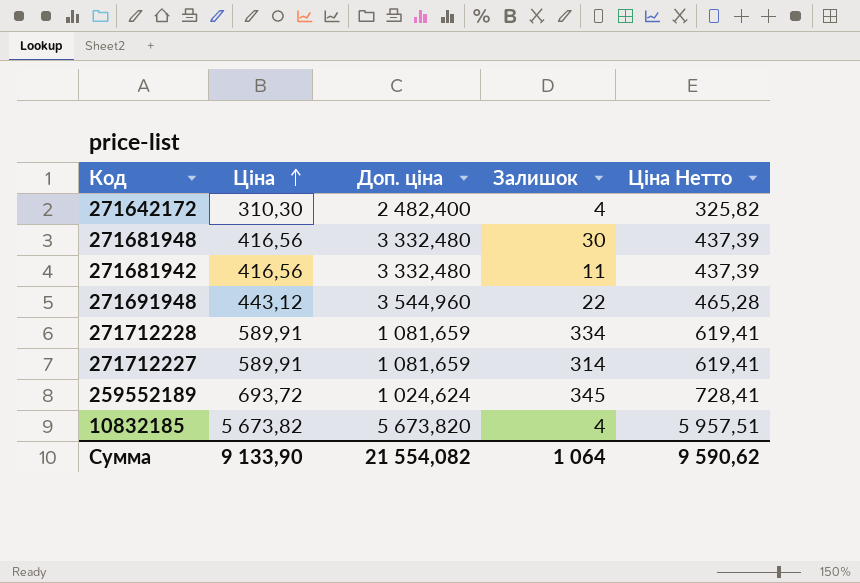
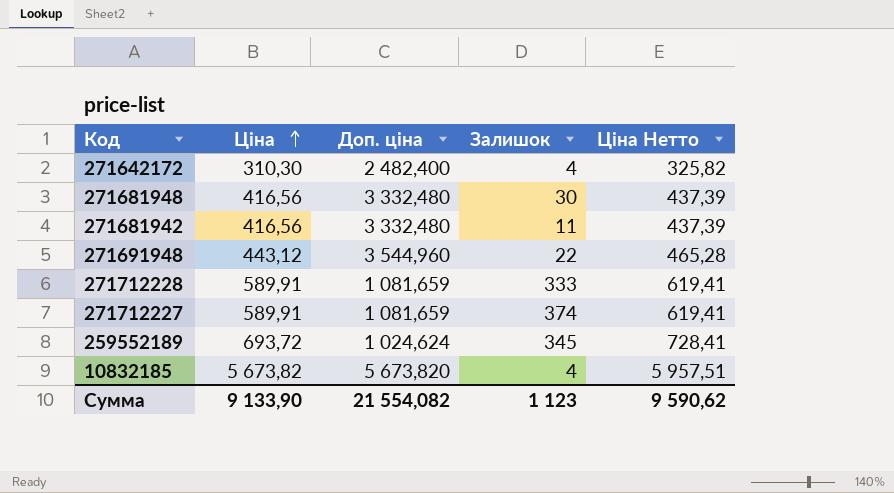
271712228 | Залишок: 334 -> 333
271712227 | Залишок: 314 -> 374
Сумма | Залишок: 1 064 -> 1 123

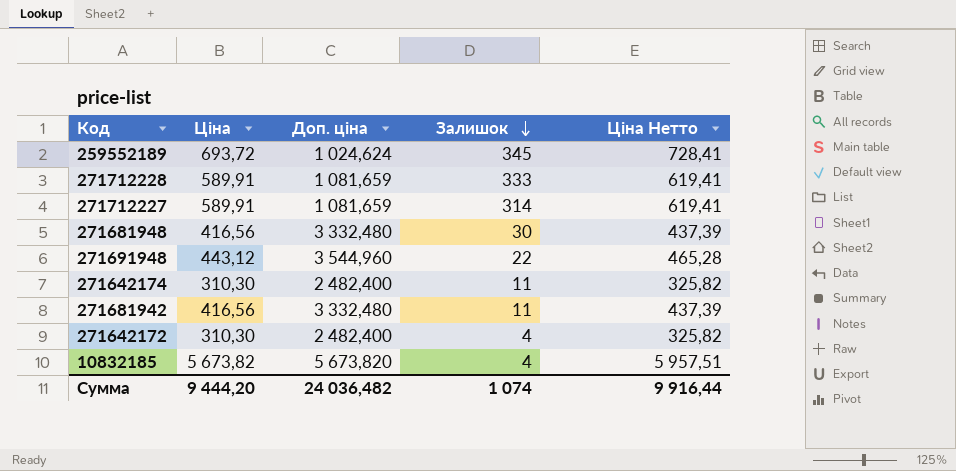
row order: Ціна ascending -> Залишок descending
271712227 | Залишок: 374 -> 314
row 271642174: none -> 310,30 | 2 482,400 | 11 | 325,82
Сумма | Ціна: 9 133,90 -> 9 444,20
Сумма | Доп. ціна: 21 554,082 -> 24 036,482
Сумма | Залишок: 1 123 -> 1 074
Сумма | Ціна Нетто: 9 590,62 -> 9 916,44

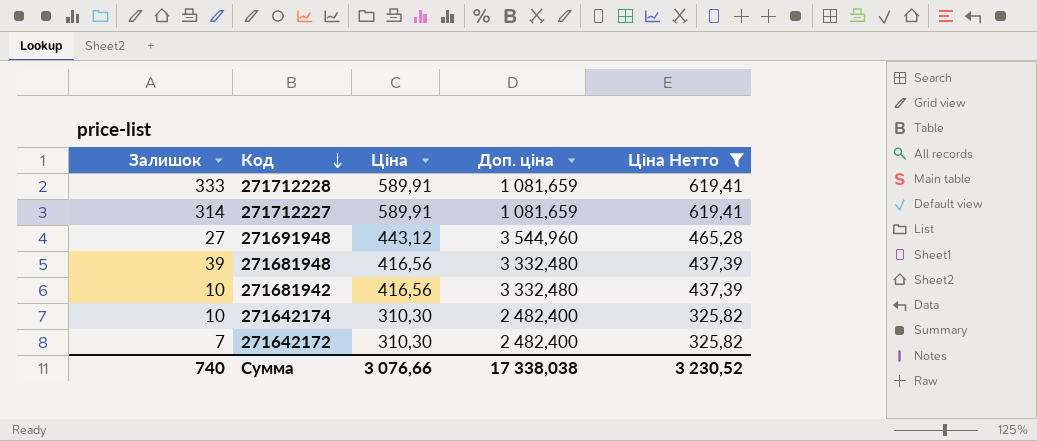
filter: none -> Ціна Нетто <= 619,41
row order: Залишок descending -> Код descending
column Залишок | position: 4 -> 1
271691948 | Залишок: 22 -> 27
271681948 | Залишок: 30 -> 39
271681942 | Залишок: 11 -> 10
271642174 | Залишок: 11 -> 10
271642172 | Залишок: 4 -> 7
Сумма | Залишок: 1 074 -> 740
Сумма | Ціна: 9 444,20 -> 3 076,66
Сумма | Доп. ціна: 24 036,482 -> 17 338,038
Сумма | Ціна Нетто: 9 916,44 -> 3 230,52

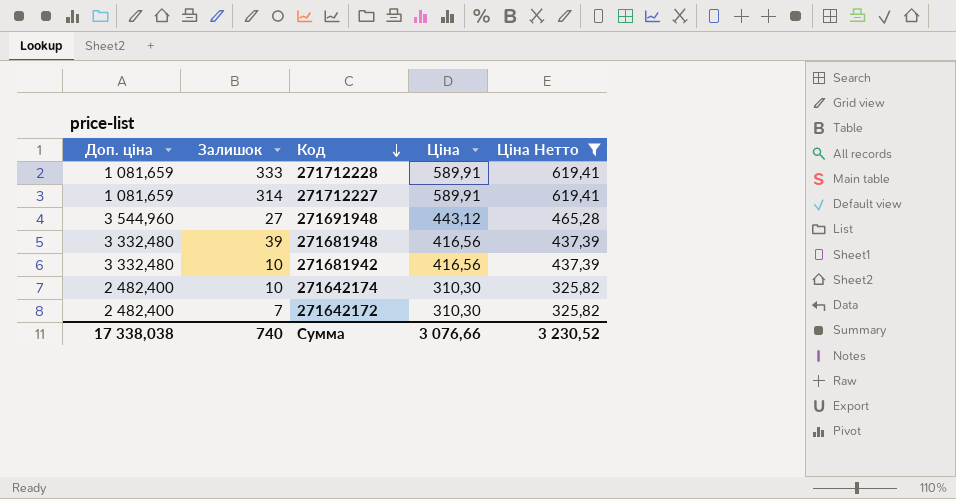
column Доп. ціна | position: 4 -> 1

